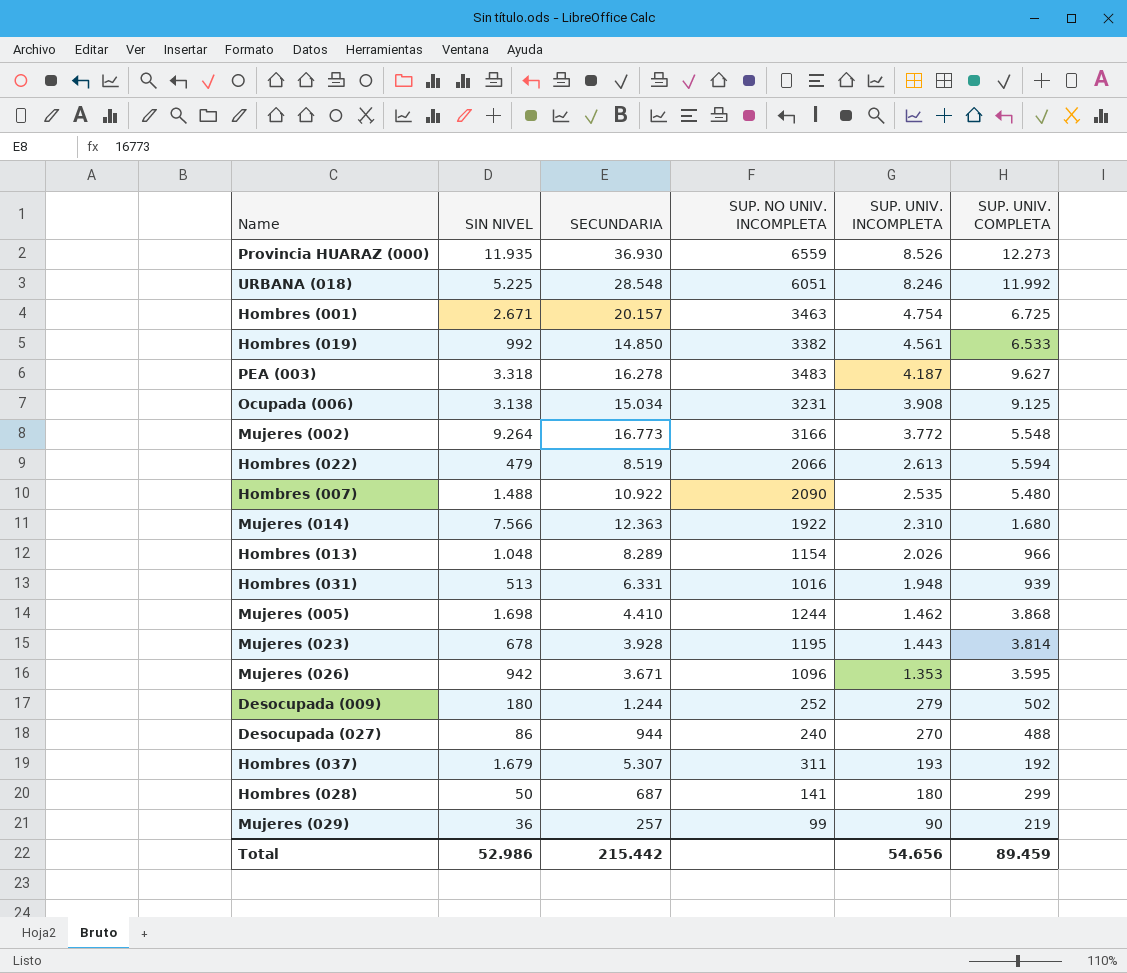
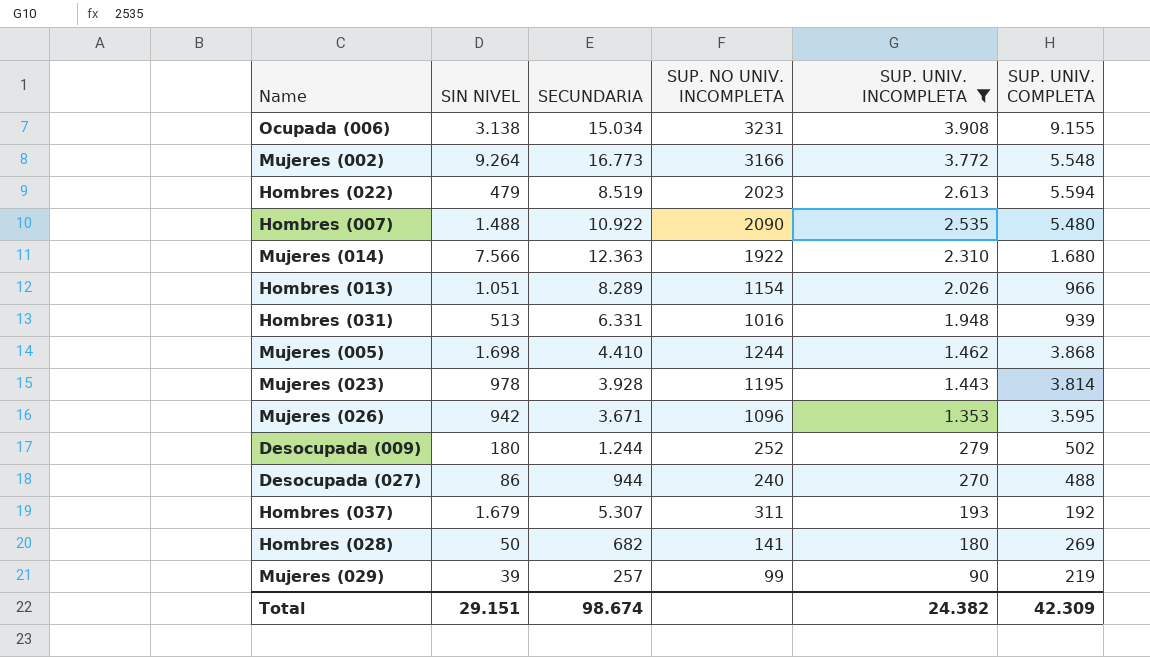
filter: none -> SUP. UNIV. INCOMPLETA <= 3.908
Ocupada (006) | SUP. UNIV. COMPLETA: 9.125 -> 9.155
Hombres (022) | SUP. NO UNIV. INCOMPLETA: 2066 -> 2023
Hombres (013) | SIN NIVEL: 1.048 -> 1.051
Mujeres (023) | SIN NIVEL: 678 -> 978
Hombres (028) | SECUNDARIA: 687 -> 682
Hombres (028) | SUP. UNIV. COMPLETA: 299 -> 269
Mujeres (029) | SIN NIVEL: 36 -> 39
Total | SIN NIVEL: 52.986 -> 29.151
Total | SECUNDARIA: 215.442 -> 98.674
Total | SUP. UNIV. INCOMPLETA: 54.656 -> 24.382
Total | SUP. UNIV. COMPLETA: 89.459 -> 42.309

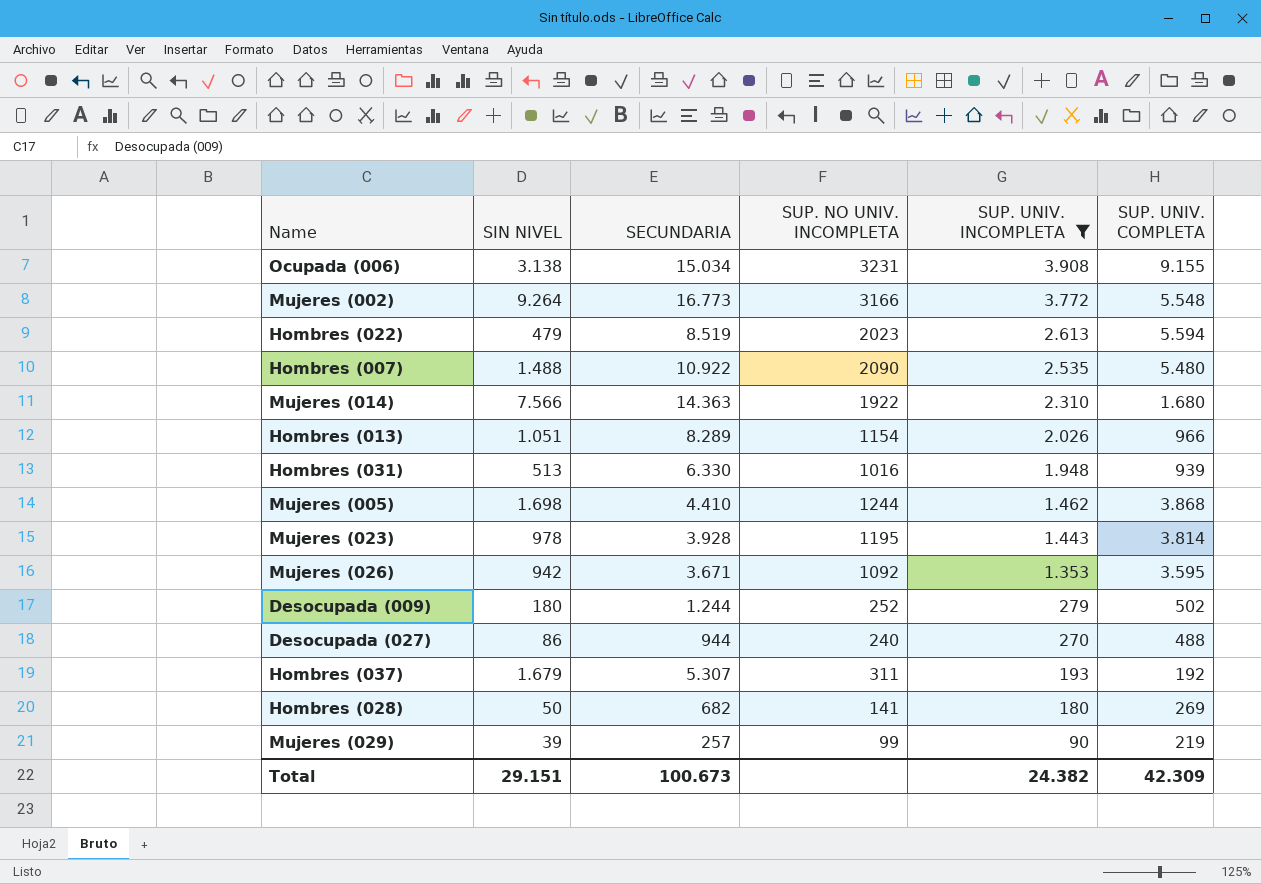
Mujeres (014) | SECUNDARIA: 12.363 -> 14.363
Hombres (031) | SECUNDARIA: 6.331 -> 6.330
Mujeres (026) | SUP. NO UNIV. INCOMPLETA: 1096 -> 1092
Total | SECUNDARIA: 98.674 -> 100.673

